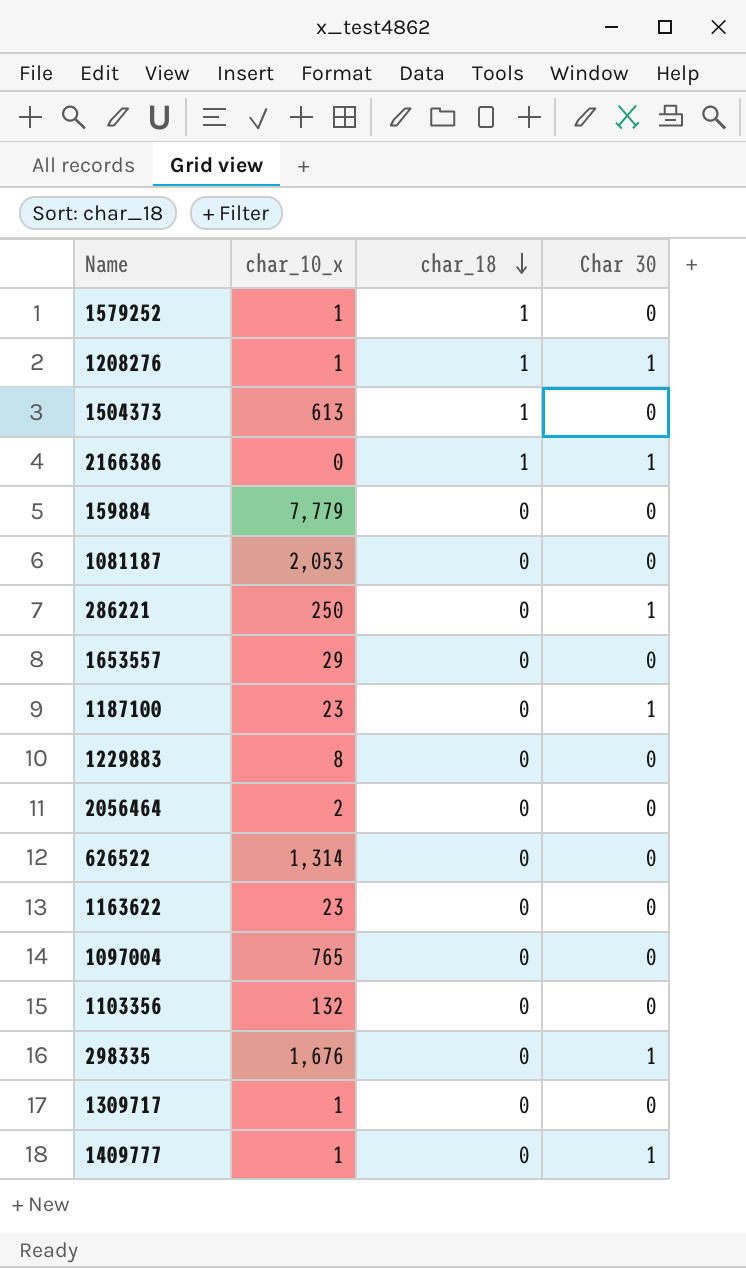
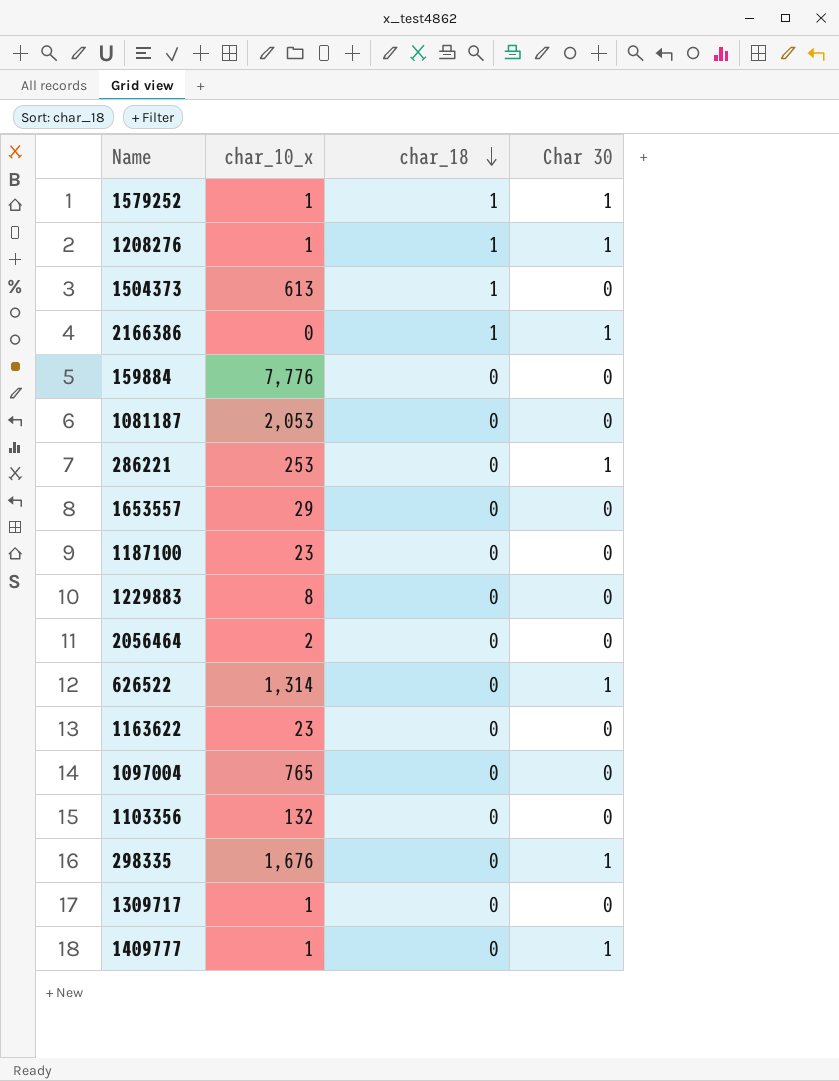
1579252 | Char 30: 0 -> 1
159884 | char_10_x: 7,779 -> 7,776
286221 | char_10_x: 250 -> 253
1187100 | Char 30: 1 -> 0
626522 | Char 30: 0 -> 1

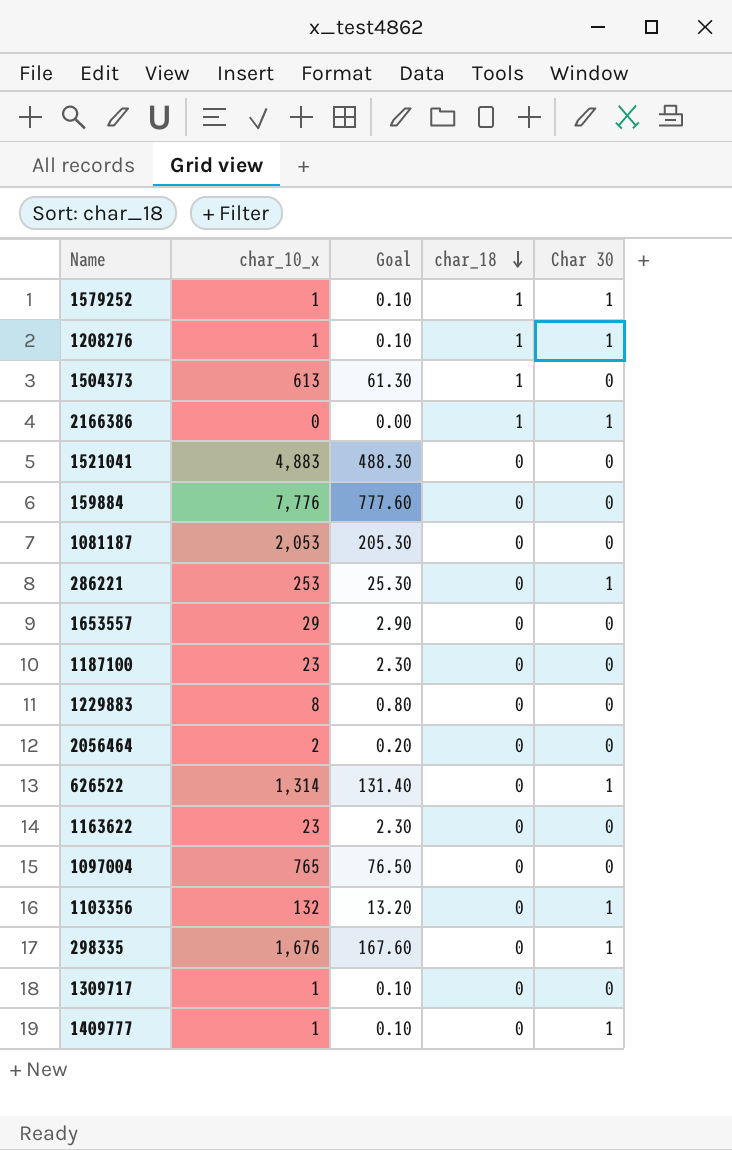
column Goal | formula: none -> [char_10_x] * 0.1
row 1521041: none -> 4,883 | 488.30 | 0 | 0
1103356 | Char 30: 0 -> 1

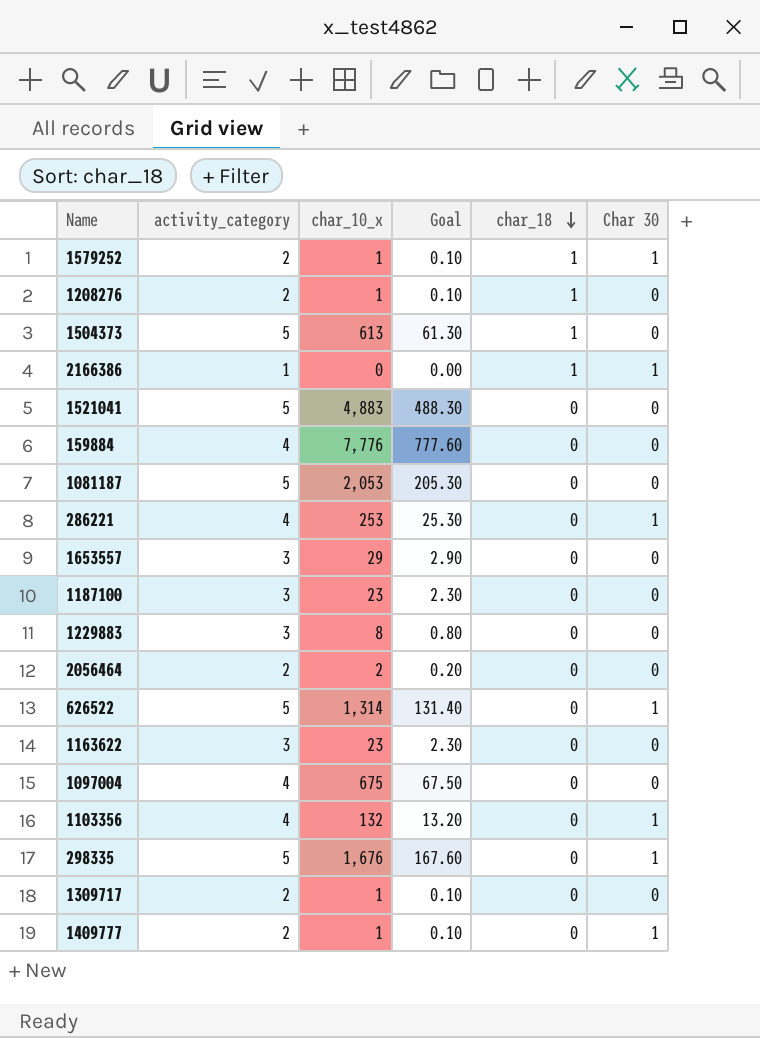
column activity_category | position: none -> 2
1208276 | Char 30: 1 -> 0
1097004 | char_10_x: 765 -> 675
1097004 | Goal: 76.50 -> 67.50

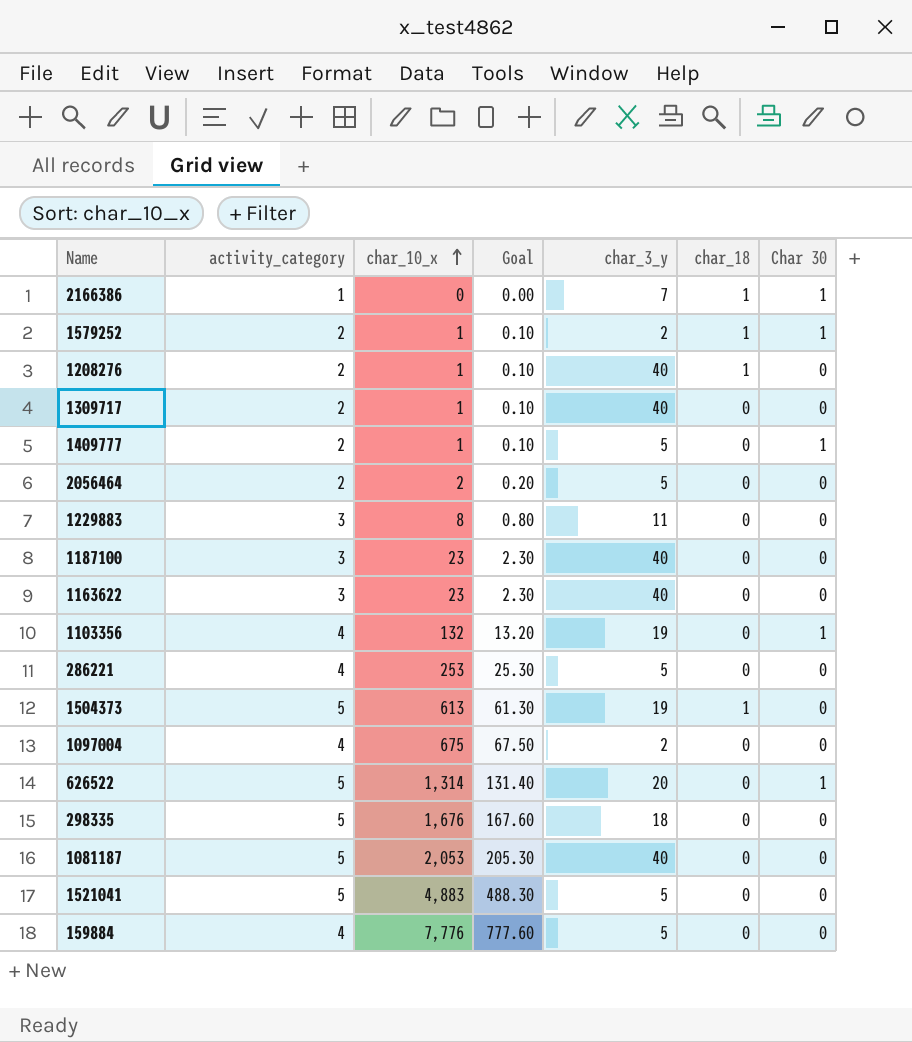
row order: char_18 descending -> char_10_x ascending
column char_3_y | position: none -> 5
row 1653557: 3 | 29 | 2.90 | 0 | 0 -> none
286221 | Char 30: 1 -> 0
298335 | Char 30: 1 -> 0

